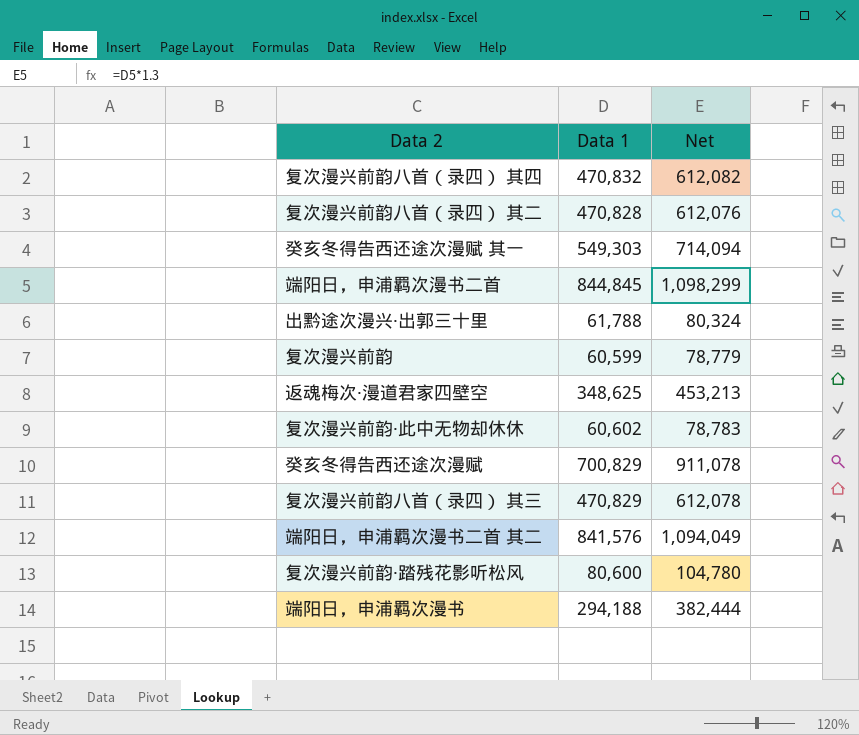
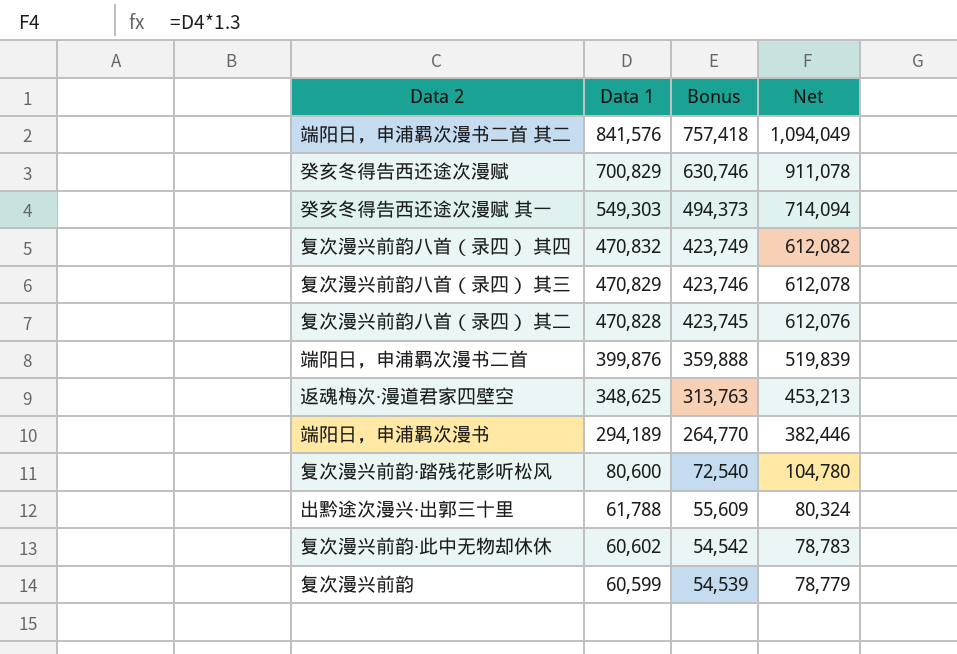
row order: none -> Data 1 descending
column Bonus | formula: none -> [Data 1] * 0.9
端阳日，申浦羁次漫书二首 | Data 1: 844,845 -> 399,876
端阳日，申浦羁次漫书二首 | Net: 1,098,299 -> 519,839
端阳日，申浦羁次漫书 | Data 1: 294,188 -> 294,189
端阳日，申浦羁次漫书 | Net: 382,444 -> 382,446

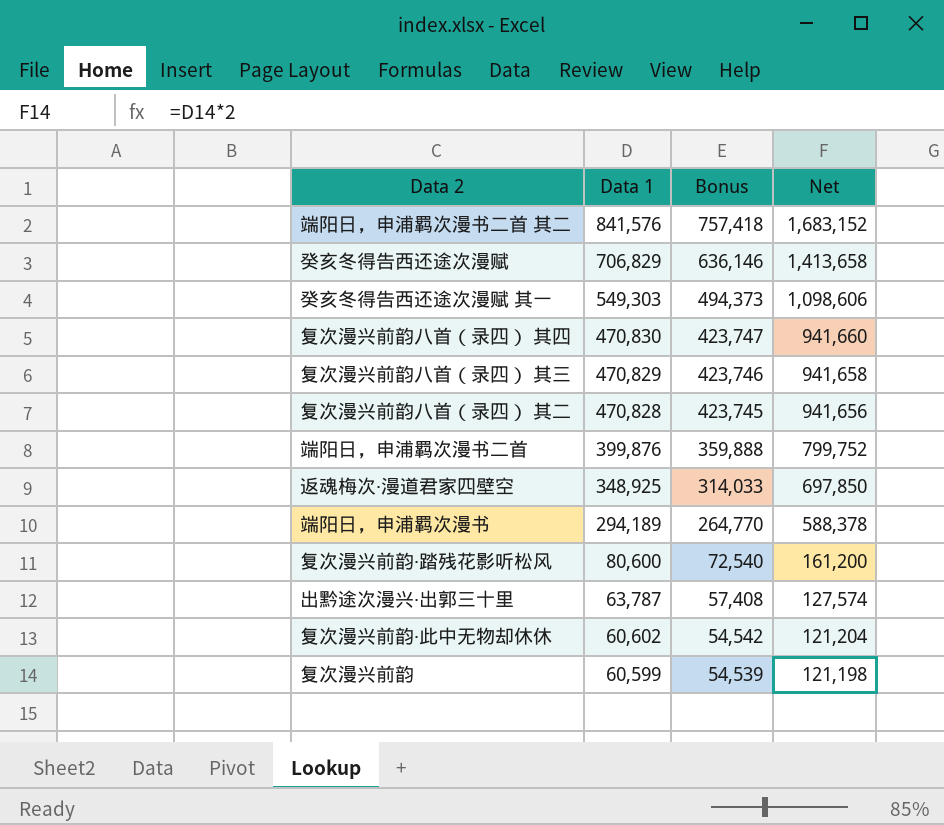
column Net | formula: [Data 1] * 1.3 -> [Data 1] * 2
癸亥冬得告西还途次漫赋 | Data 1: 700,829 -> 706,829
癸亥冬得告西还途次漫赋 | Bonus: 630,746 -> 636,146
复次漫兴前韵八首（录四） 其四 | Data 1: 470,832 -> 470,830
复次漫兴前韵八首（录四） 其四 | Bonus: 423,749 -> 423,747
返魂梅次·漫道君家四壁空 | Data 1: 348,625 -> 348,925
返魂梅次·漫道君家四壁空 | Bonus: 313,763 -> 314,033
出黔途次漫兴·出郭三十里 | Data 1: 61,788 -> 63,787
出黔途次漫兴·出郭三十里 | Bonus: 55,609 -> 57,408

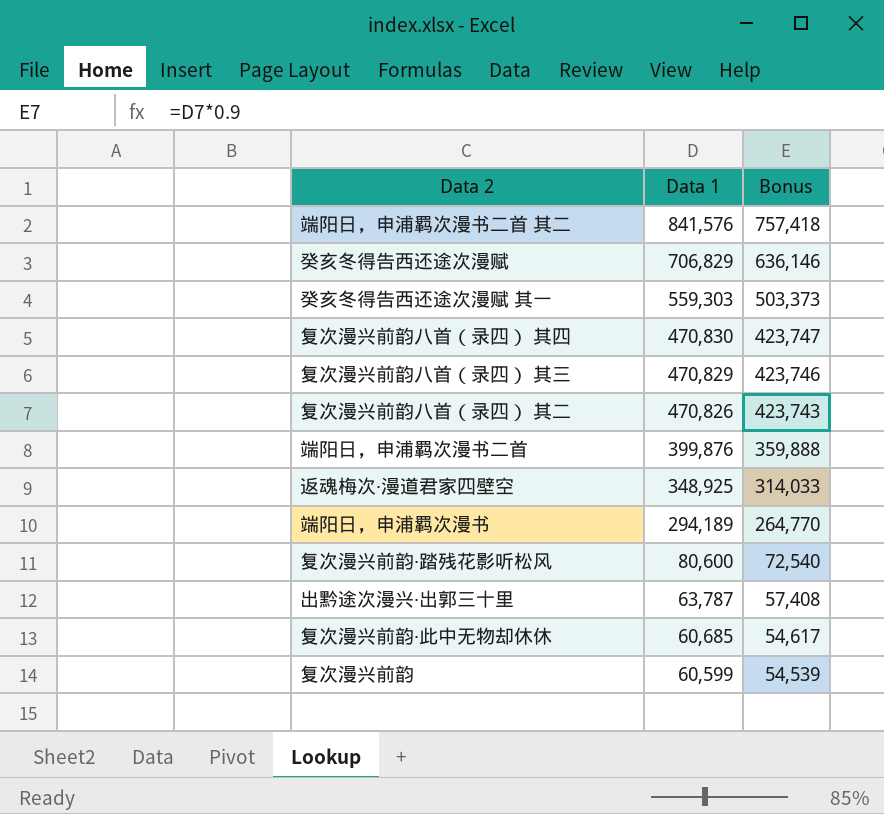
column Net | formula: [Data 1] * 2 -> none
癸亥冬得告西还途次漫赋 其一 | Data 1: 549,303 -> 559,303
癸亥冬得告西还途次漫赋 其一 | Bonus: 494,373 -> 503,373
复次漫兴前韵八首（录四） 其二 | Data 1: 470,828 -> 470,826
复次漫兴前韵八首（录四） 其二 | Bonus: 423,745 -> 423,743
复次漫兴前韵·此中无物却休休 | Data 1: 60,602 -> 60,685
复次漫兴前韵·此中无物却休休 | Bonus: 54,542 -> 54,617

